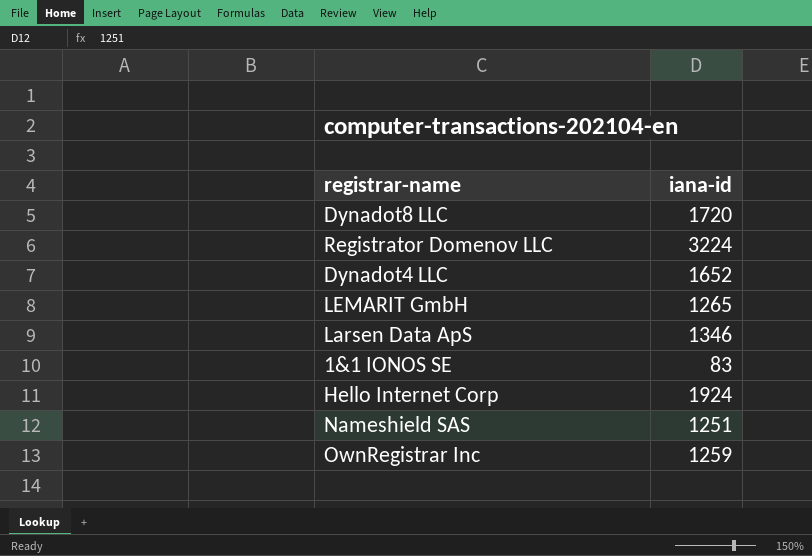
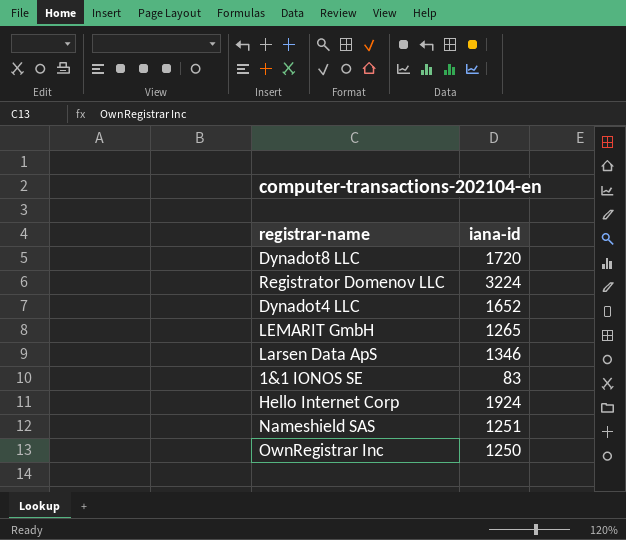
OwnRegistrar Inc | iana-id: 1259 -> 1250

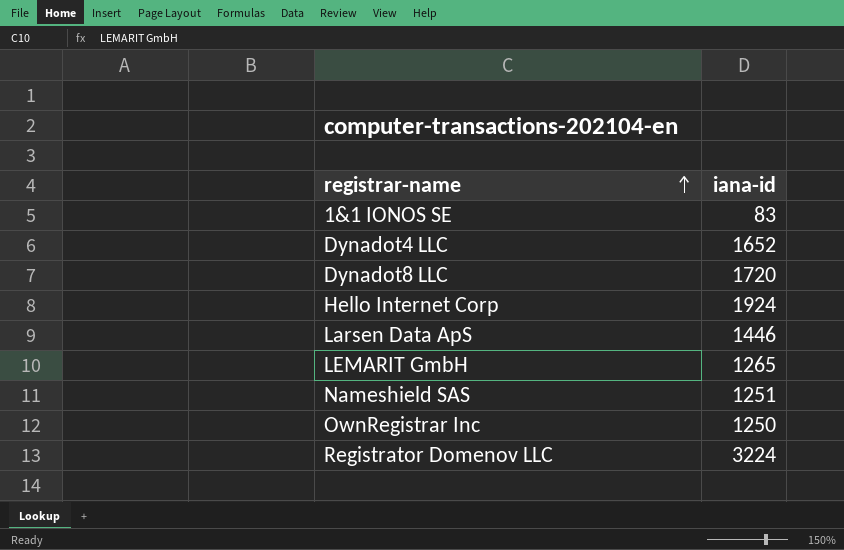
row order: none -> registrar-name ascending
Larsen Data ApS | iana-id: 1346 -> 1446

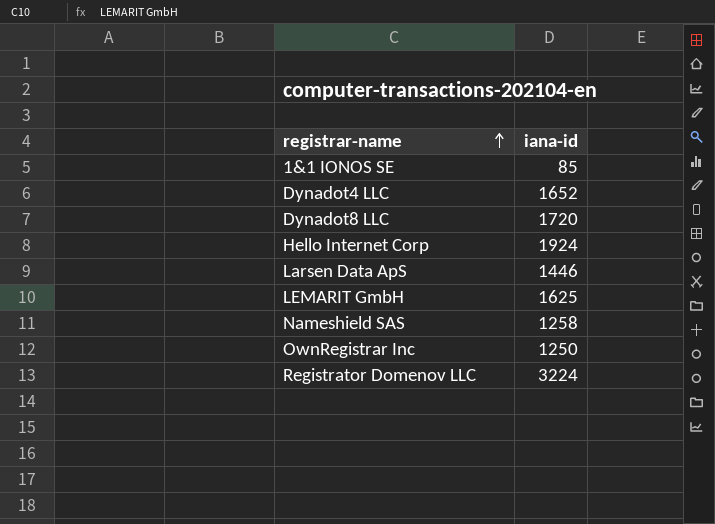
1&1 IONOS SE | iana-id: 83 -> 85
LEMARIT GmbH | iana-id: 1265 -> 1625
Nameshield SAS | iana-id: 1251 -> 1258

